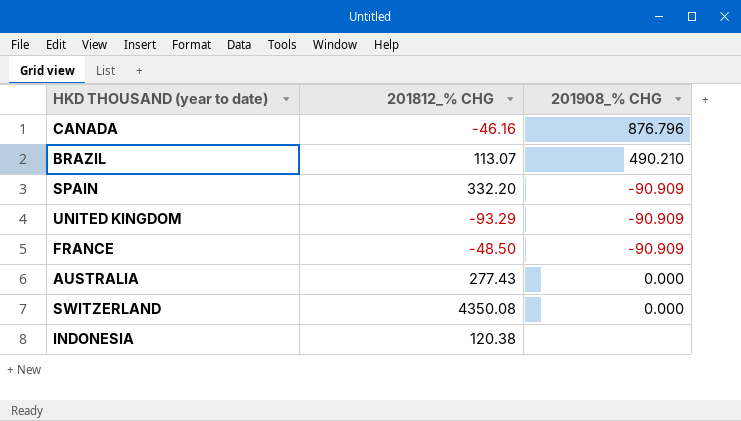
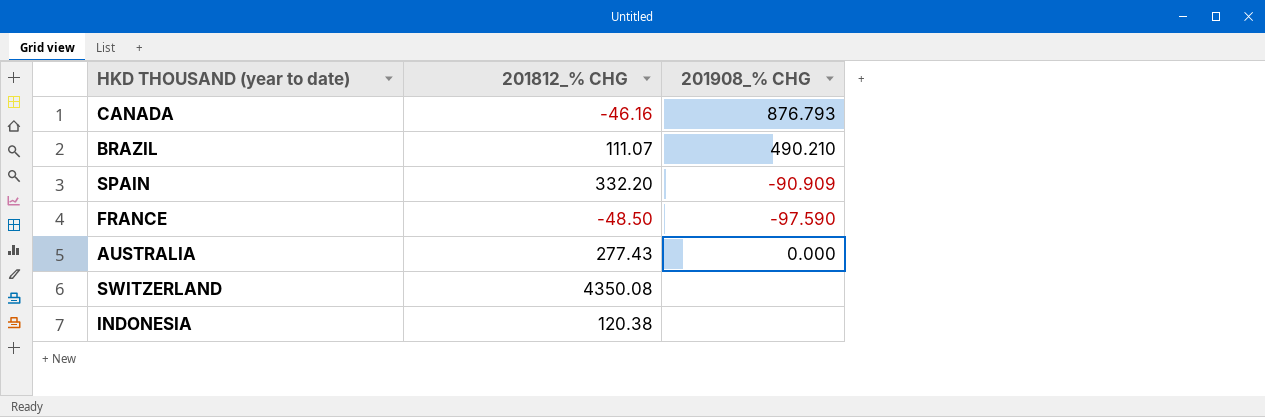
row UNITED KINGDOM: -93.29 | -90.909 -> none
CANADA | 201908_% CHG: 876.796 -> 876.793
BRAZIL | 201812_% CHG: 113.07 -> 111.07
FRANCE | 201908_% CHG: -90.909 -> -97.590
SWITZERLAND | 201908_% CHG: 0.000 -> none

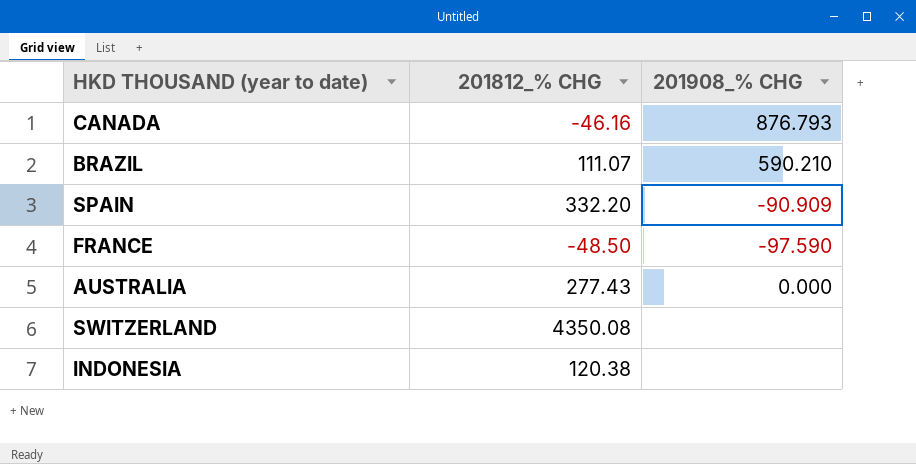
BRAZIL | 201908_% CHG: 490.210 -> 590.210

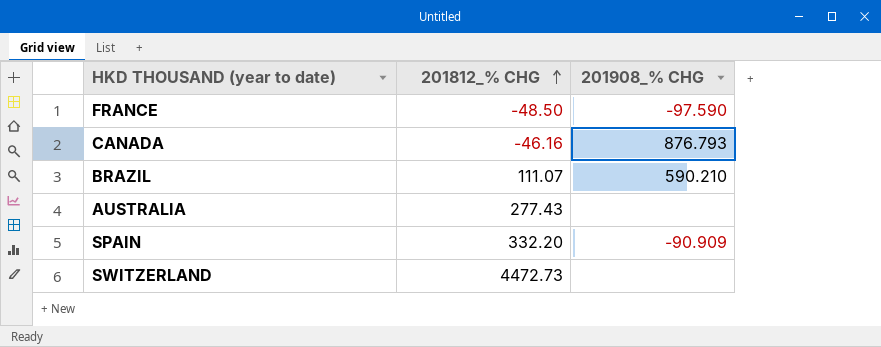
row order: none -> 201812_% CHG ascending
row INDONESIA: 120.38 | none -> none
AUSTRALIA | 201908_% CHG: 0.000 -> none
SWITZERLAND | 201812_% CHG: 4350.08 -> 4472.73

